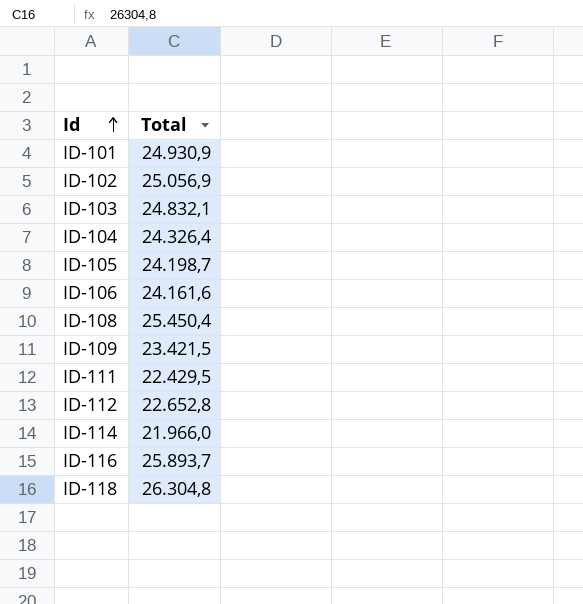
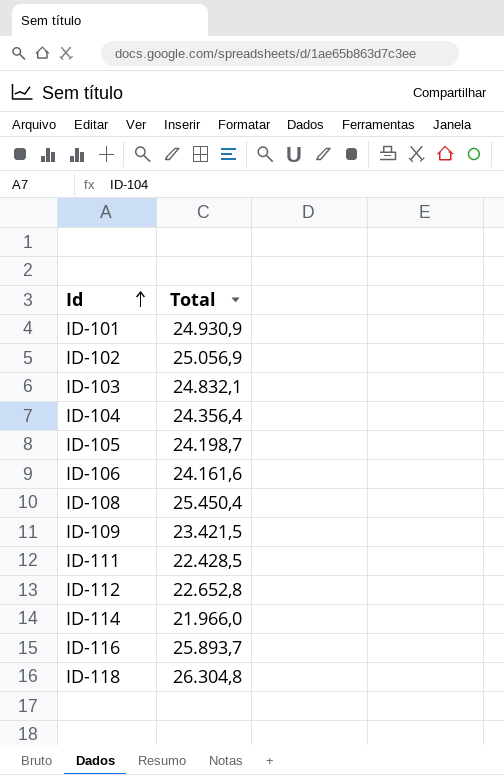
ID-104 | Total: 24.326,4 -> 24.356,4
ID-111 | Total: 22.429,5 -> 22.428,5

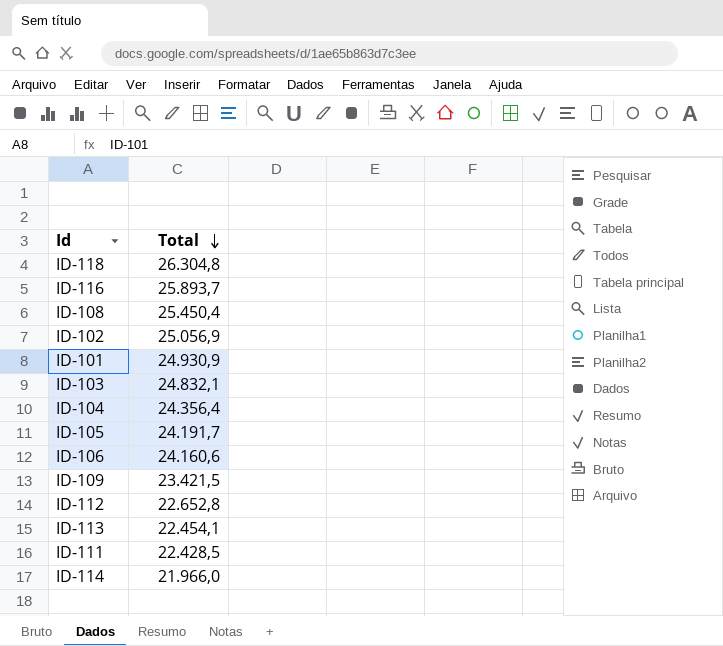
row order: Id ascending -> Total descending
ID-105 | Total: 24.198,7 -> 24.191,7
ID-106 | Total: 24.161,6 -> 24.160,6
row ID-113: none -> 22.454,1

